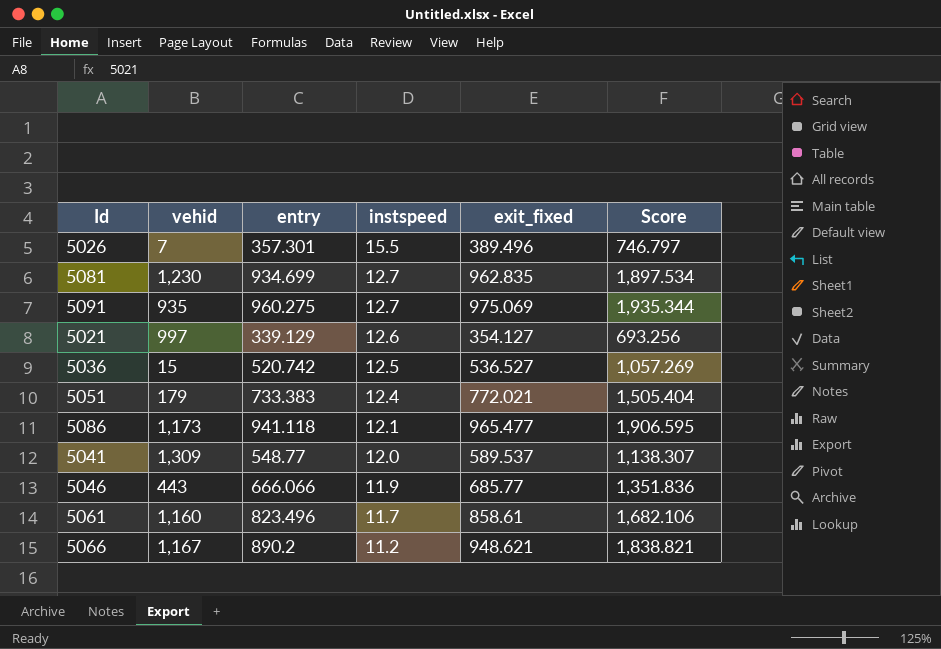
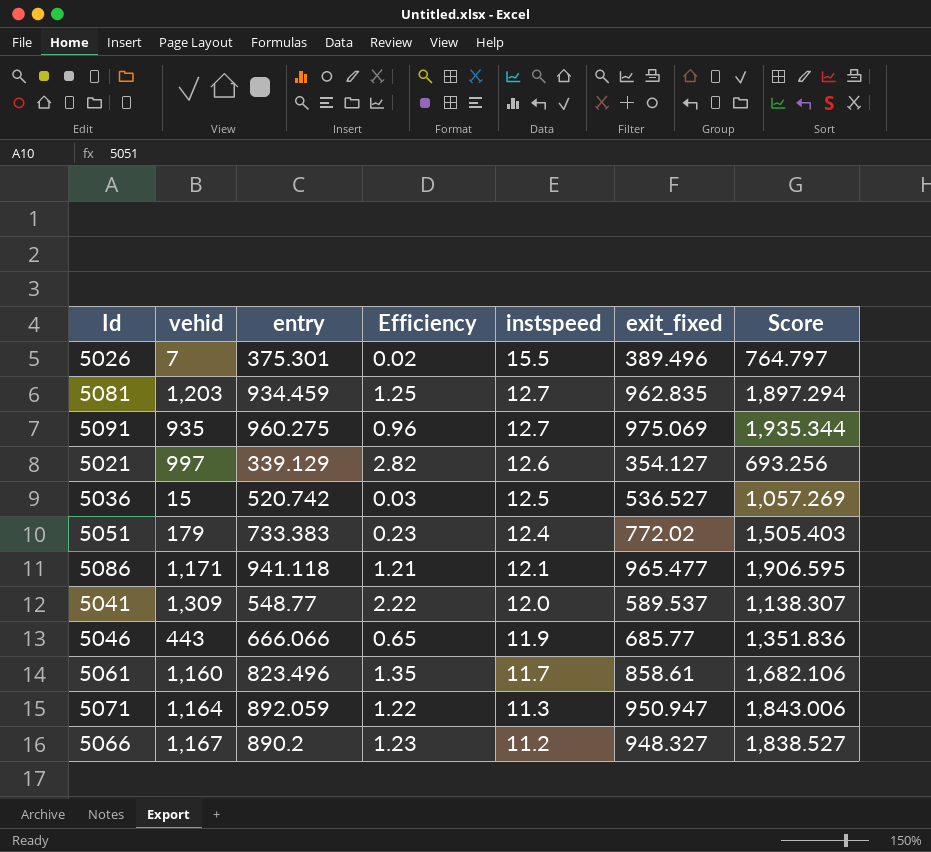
column Efficiency | formula: none -> [vehid] / [exit_fixed]
5026 | entry: 357.301 -> 375.301
5026 | Score: 746.797 -> 764.797
5081 | vehid: 1,230 -> 1,203
5081 | entry: 934.699 -> 934.459
5081 | Score: 1,897.534 -> 1,897.294
5051 | exit_fixed: 772.021 -> 772.02
5051 | Score: 1,505.404 -> 1,505.403
5086 | vehid: 1,173 -> 1,171
row 5071: none -> 1,164 | 892.059 | 1.22 | 11.3 | 950.947 | 1,843.006
5066 | exit_fixed: 948.621 -> 948.327
5066 | Score: 1,838.821 -> 1,838.527

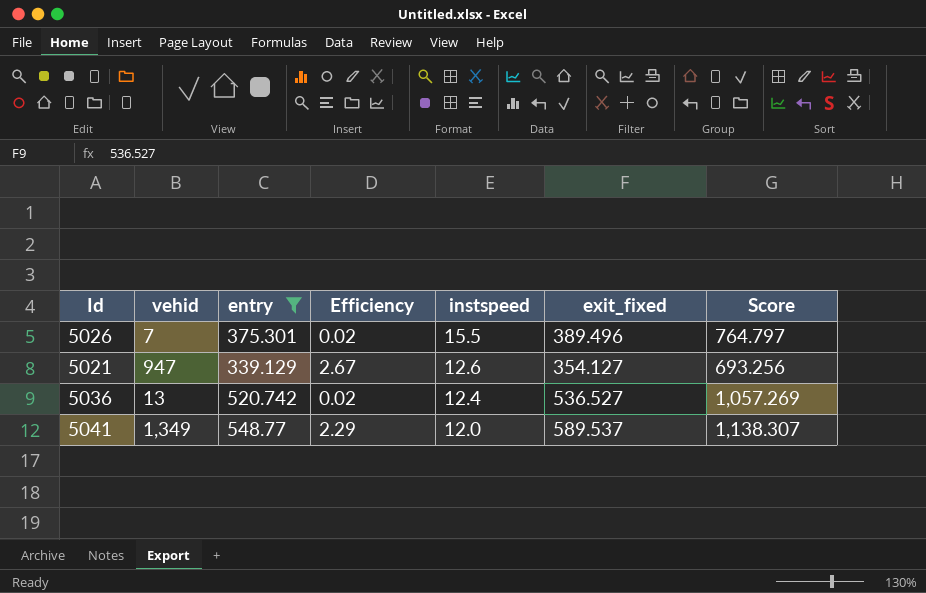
filter: none -> entry <= 548.77
5021 | vehid: 997 -> 947
5021 | Efficiency: 2.82 -> 2.67
5036 | vehid: 15 -> 13
5036 | Efficiency: 0.03 -> 0.02
5036 | instspeed: 12.5 -> 12.4
5041 | vehid: 1,309 -> 1,349
5041 | Efficiency: 2.22 -> 2.29

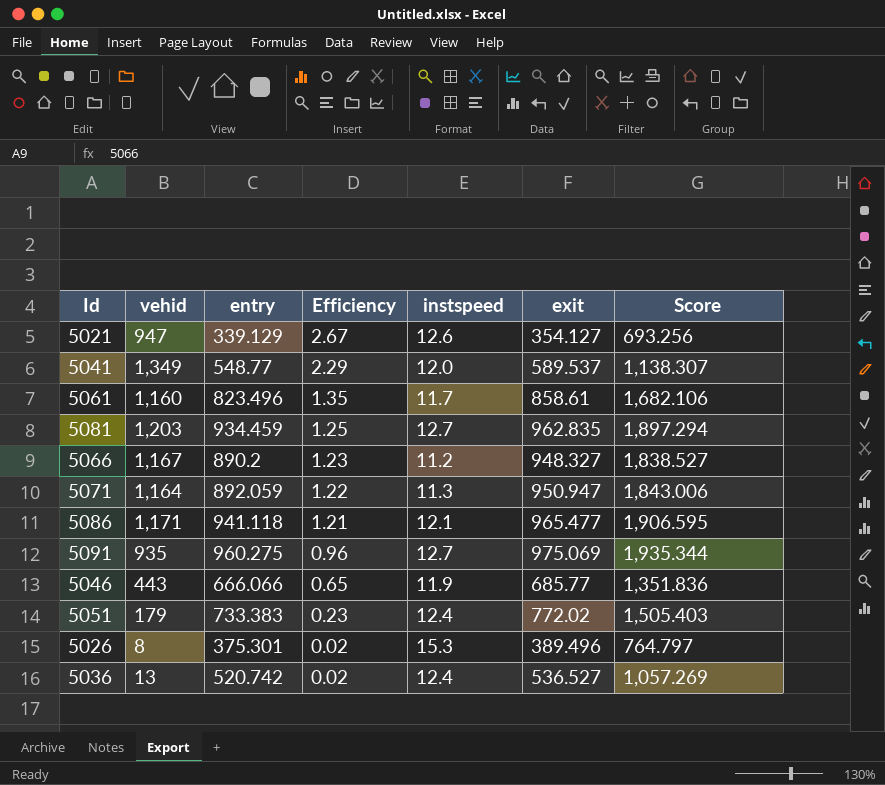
filter: entry <= 548.77 -> none
row order: instspeed descending -> Efficiency descending
column name: exit_fixed -> exit
5026 | vehid: 7 -> 8
5026 | instspeed: 15.5 -> 15.3

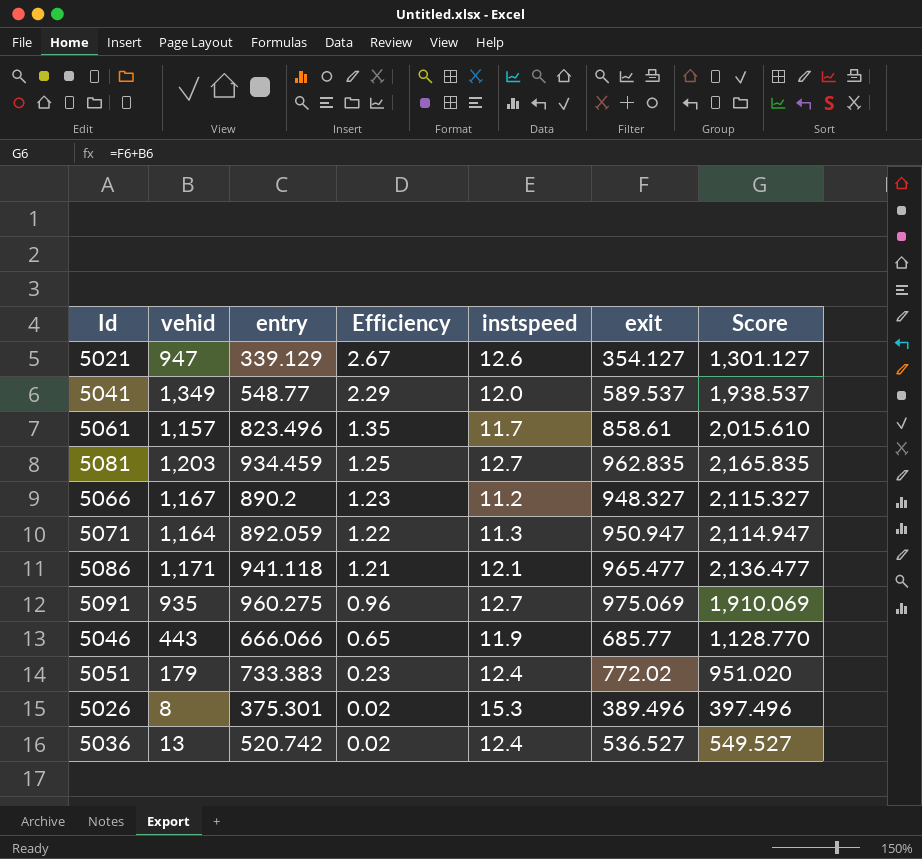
column Score | formula: [entry] + [exit] -> [vehid] + [exit]
5061 | vehid: 1,160 -> 1,157

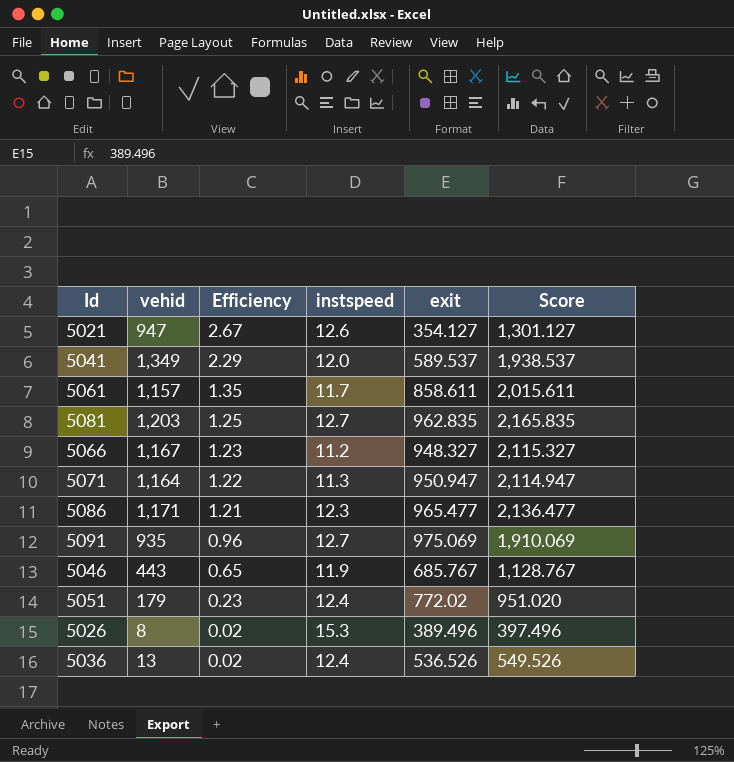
column entry | position: 3 -> none
5061 | exit: 858.61 -> 858.611
5061 | Score: 2,015.610 -> 2,015.611
5086 | instspeed: 12.1 -> 12.3
5046 | exit: 685.77 -> 685.767
5046 | Score: 1,128.770 -> 1,128.767
5036 | exit: 536.527 -> 536.526
5036 | Score: 549.527 -> 549.526

